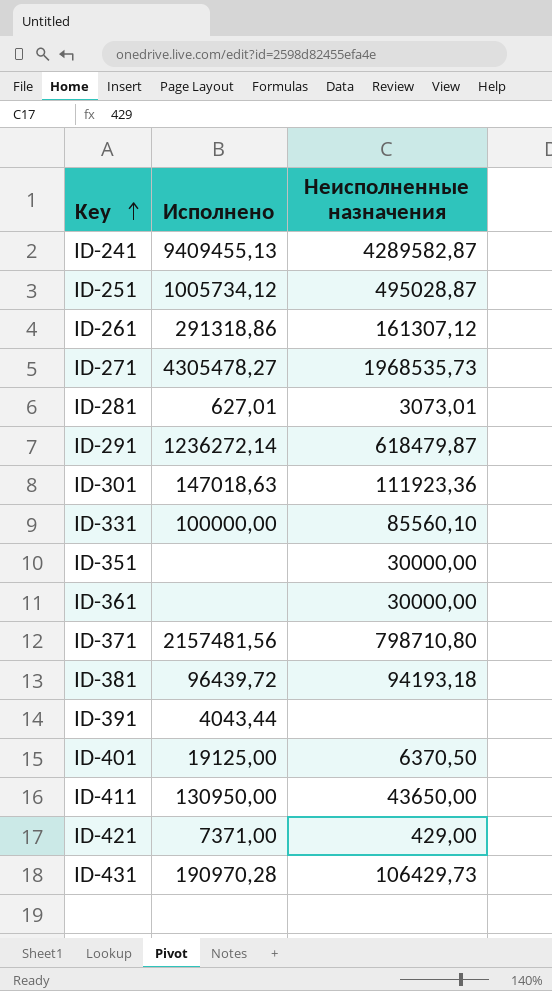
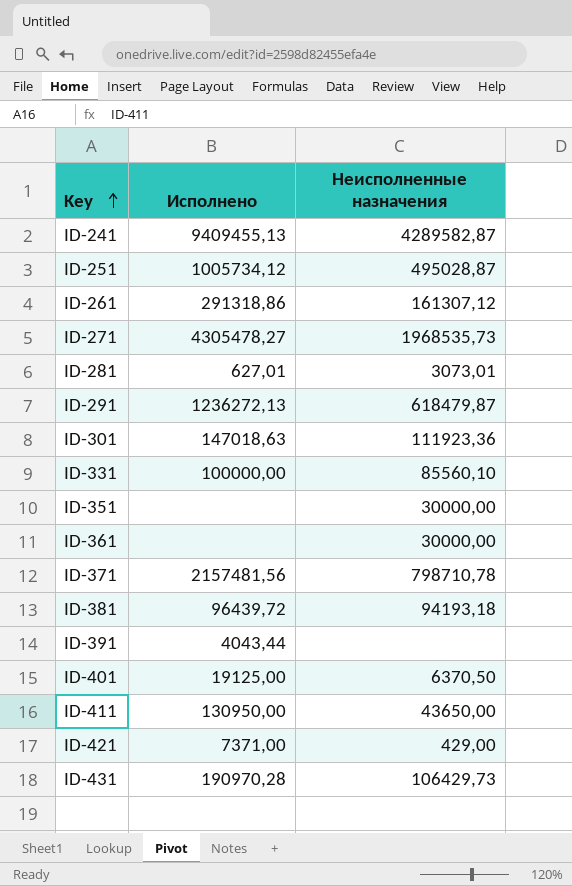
ID-291 | Исполнено: 1236272,14 -> 1236272,13
ID-371 | Неисполненные назначения: 798710,80 -> 798710,78

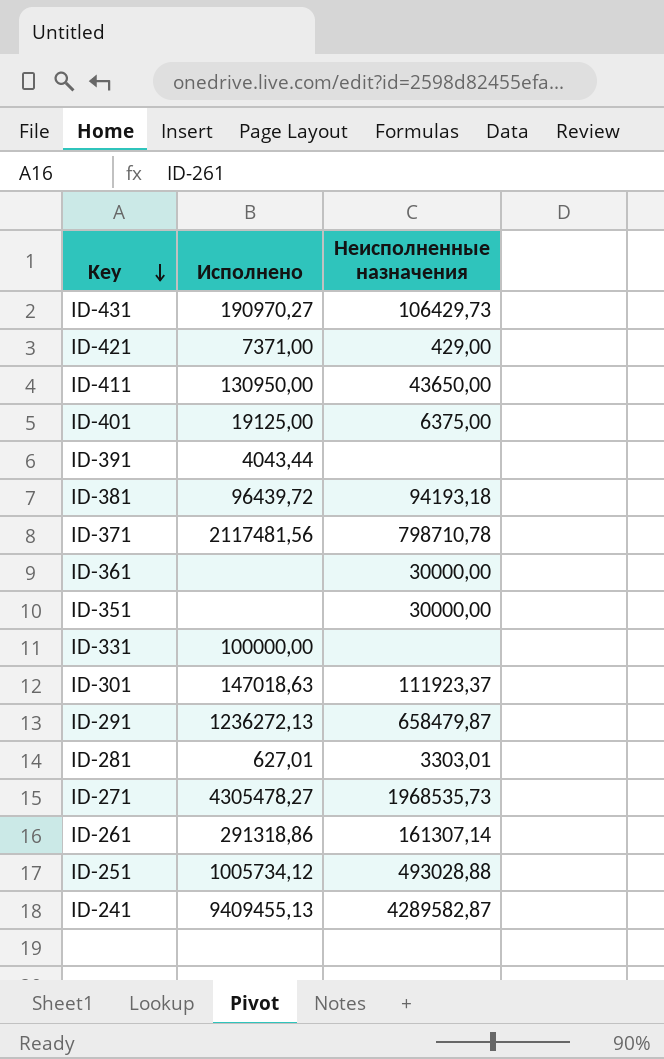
row order: Key ascending -> Key descending
ID-431 | Исполнено: 190970,28 -> 190970,27
ID-401 | Неисполненные назначения: 6370,50 -> 6375,00
ID-371 | Исполнено: 2157481,56 -> 2117481,56
ID-331 | Неисполненные назначения: 85560,10 -> none
ID-301 | Неисполненные назначения: 111923,36 -> 111923,37
ID-291 | Неисполненные назначения: 618479,87 -> 658479,87
ID-281 | Неисполненные назначения: 3073,01 -> 3303,01
ID-261 | Неисполненные назначения: 161307,12 -> 161307,14
ID-251 | Неисполненные назначения: 495028,87 -> 493028,88

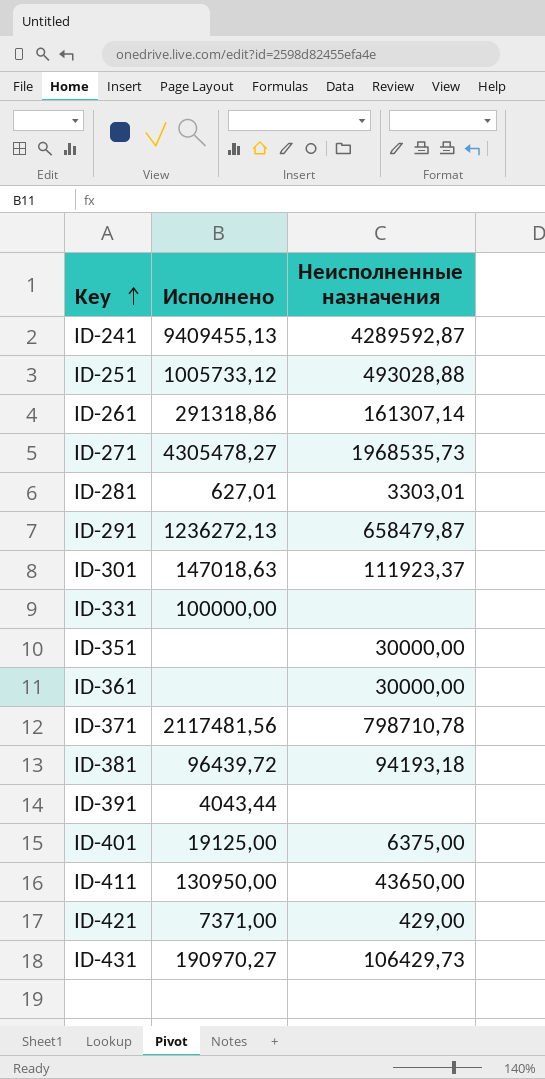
row order: Key descending -> Key ascending
ID-241 | Неисполненные назначения: 4289582,87 -> 4289592,87
ID-251 | Исполнено: 1005734,12 -> 1005733,12

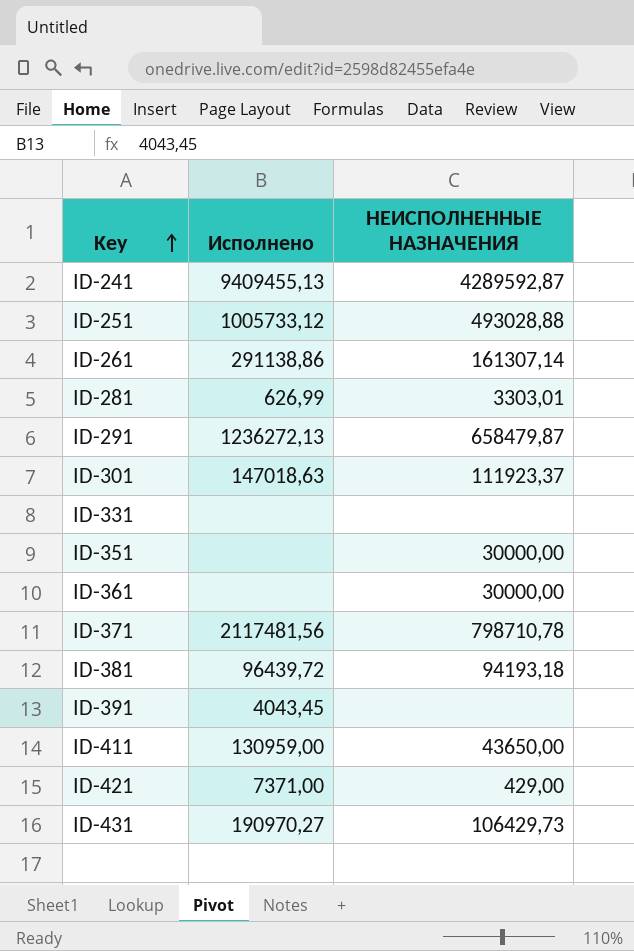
column name: Неисполненные назначения -> НЕИСПОЛНЕННЫЕ НАЗНАЧЕНИЯ
row ID-271: 4305478,27 | 1968535,73 -> none
row ID-401: 19125,00 | 6375,00 -> none
ID-261 | Исполнено: 291318,86 -> 291138,86
ID-281 | Исполнено: 627,01 -> 626,99
ID-331 | Исполнено: 100000,00 -> none
ID-391 | Исполнено: 4043,44 -> 4043,45
ID-411 | Исполнено: 130950,00 -> 130959,00

